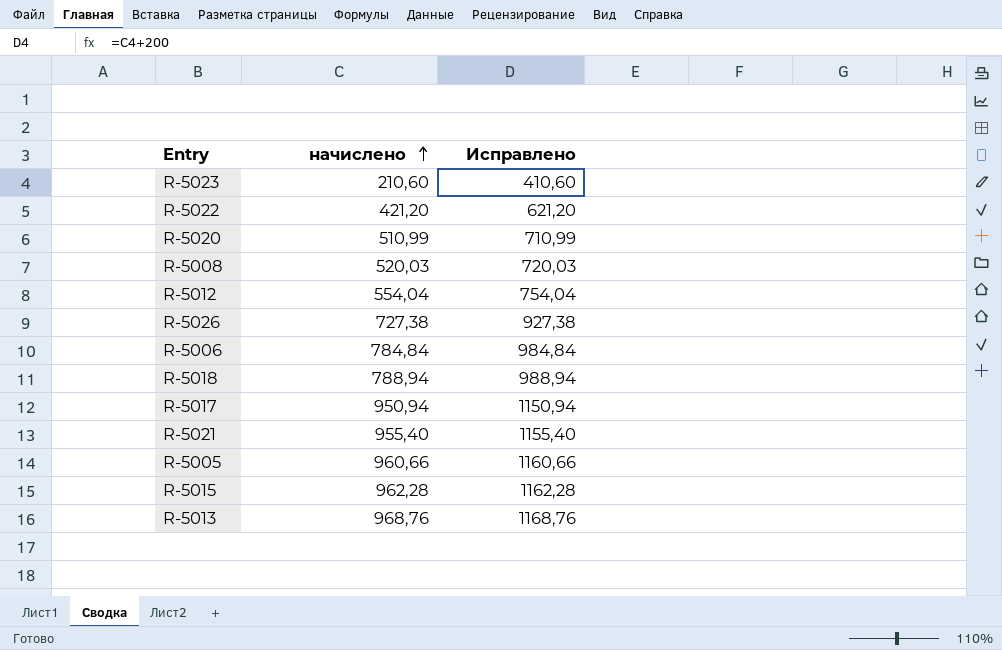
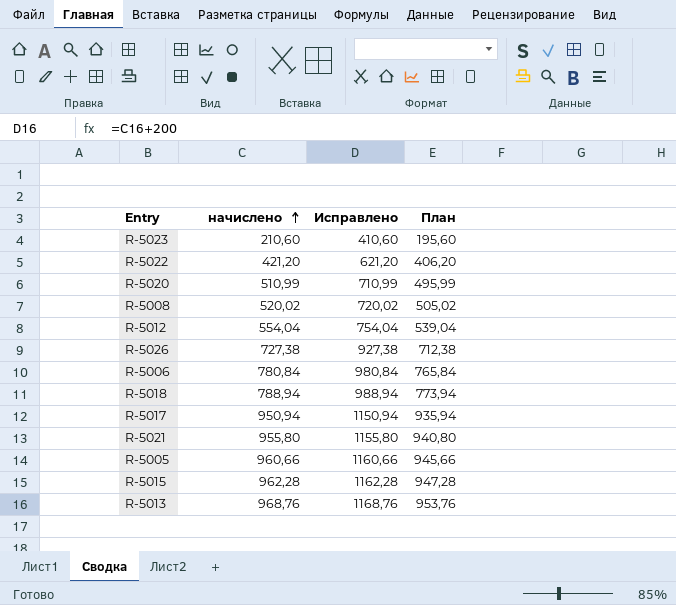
column План | formula: none -> [начислено] - 15
R-5008 | начислено: 520,03 -> 520,02
R-5008 | Исправлено: 720,03 -> 720,02
R-5006 | начислено: 784,84 -> 780,84
R-5006 | Исправлено: 984,84 -> 980,84
R-5021 | начислено: 955,40 -> 955,80
R-5021 | Исправлено: 1155,40 -> 1155,80

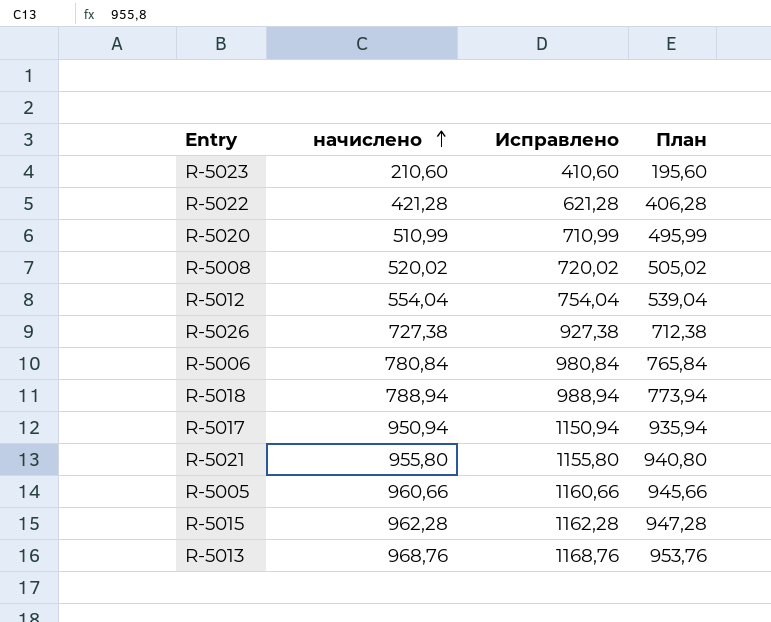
R-5022 | начислено: 421,20 -> 421,28
R-5022 | Исправлено: 621,20 -> 621,28
R-5022 | План: 406,20 -> 406,28

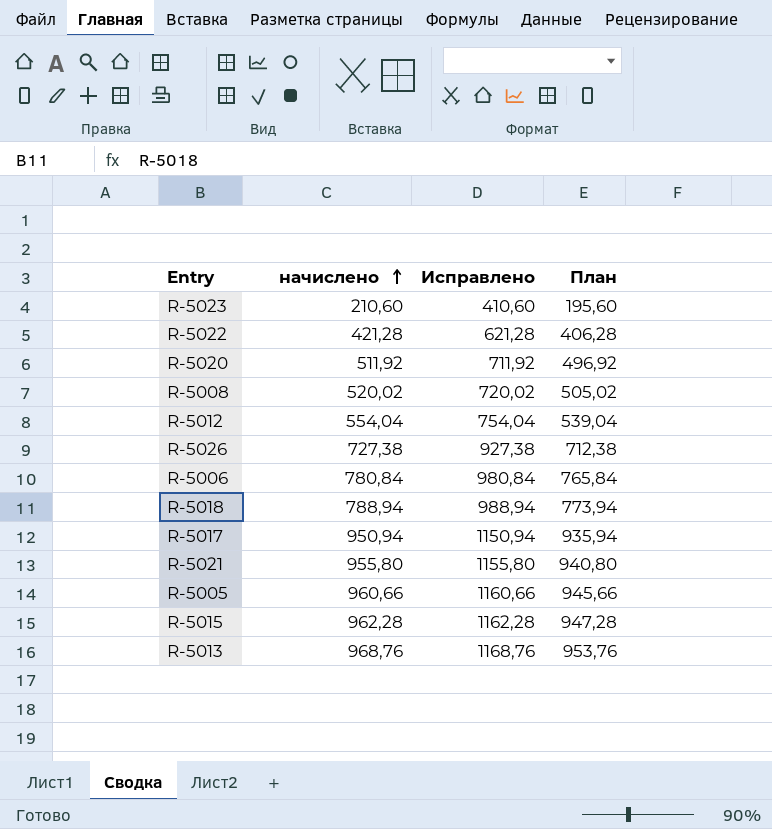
R-5020 | начислено: 510,99 -> 511,92
R-5020 | Исправлено: 710,99 -> 711,92
R-5020 | План: 495,99 -> 496,92

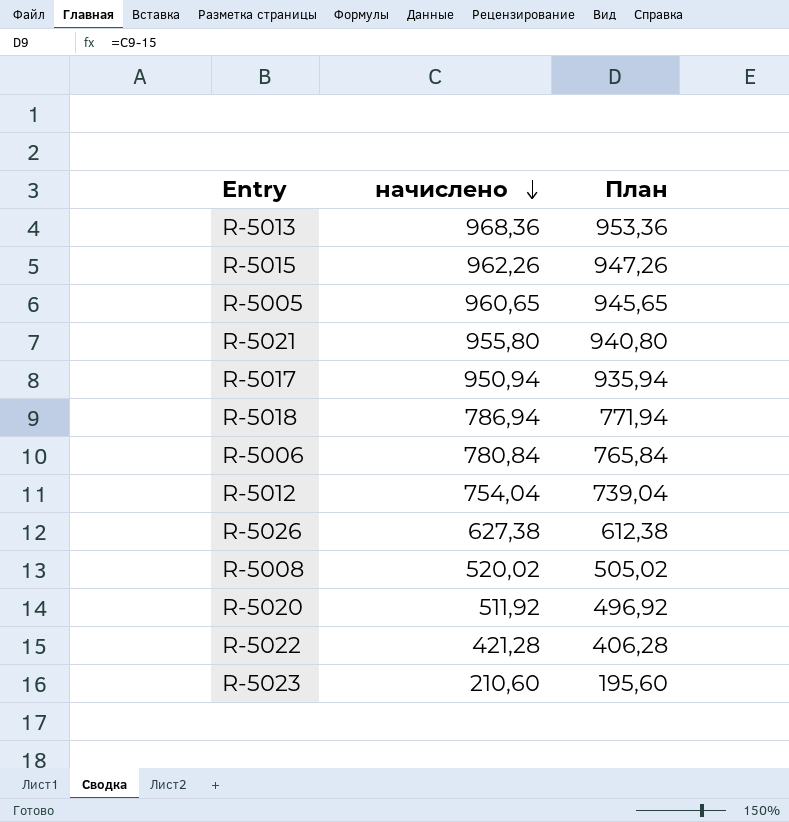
row order: начислено ascending -> начислено descending
column Исправлено | formula: [начислено] + 200 -> none
R-5013 | начислено: 968,76 -> 968,36
R-5013 | План: 953,76 -> 953,36
R-5015 | начислено: 962,28 -> 962,26
R-5015 | План: 947,28 -> 947,26
R-5005 | начислено: 960,66 -> 960,65
R-5005 | План: 945,66 -> 945,65
R-5018 | начислено: 788,94 -> 786,94
R-5018 | План: 773,94 -> 771,94
R-5012 | начислено: 554,04 -> 754,04
R-5012 | План: 539,04 -> 739,04
R-5026 | начислено: 727,38 -> 627,38
R-5026 | План: 712,38 -> 612,38

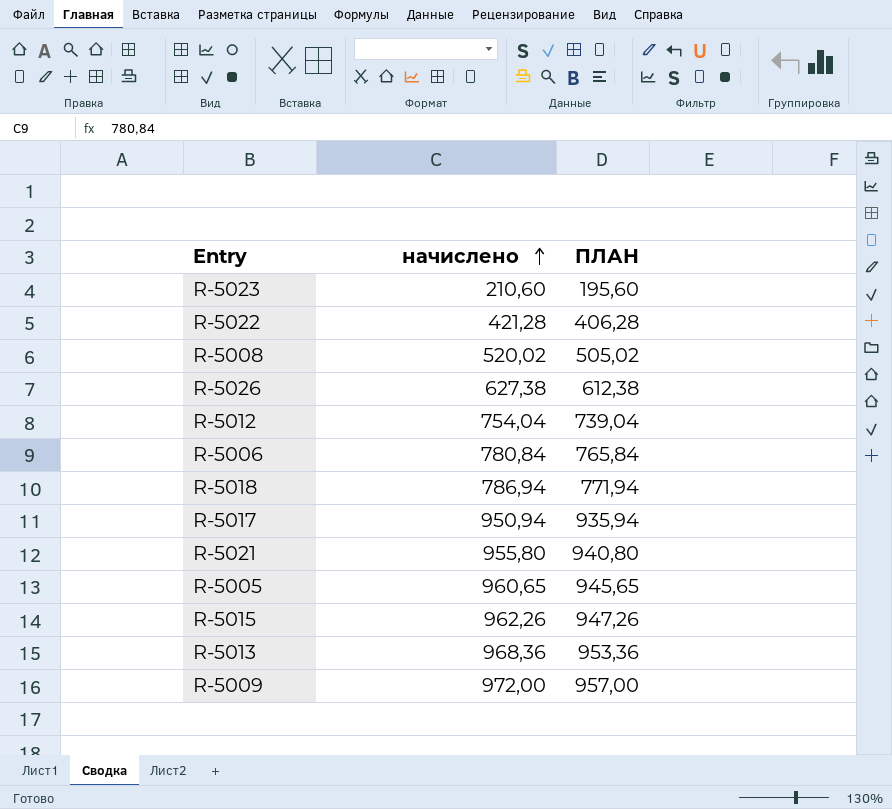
row order: начислено descending -> начислено ascending
column name: План -> ПЛАН
row R-5020: 511,92 | 496,92 -> none
row R-5009: none -> 972,00 | 957,00

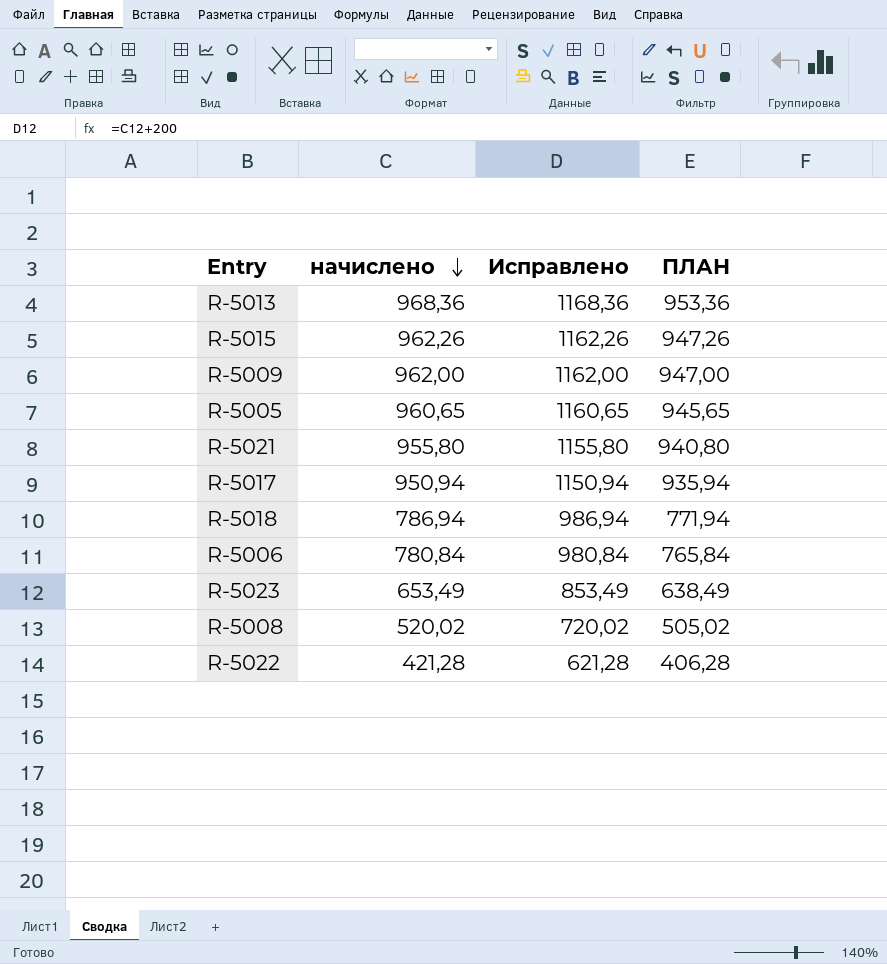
row order: начислено ascending -> начислено descending
column Исправлено | formula: none -> [начислено] + 200
row R-5026: 627,38 | 612,38 -> none
row R-5012: 754,04 | 739,04 -> none
R-5009 | начислено: 972,00 -> 962,00
R-5009 | ПЛАН: 957,00 -> 947,00
R-5023 | начислено: 210,60 -> 653,49
R-5023 | ПЛАН: 195,60 -> 638,49

